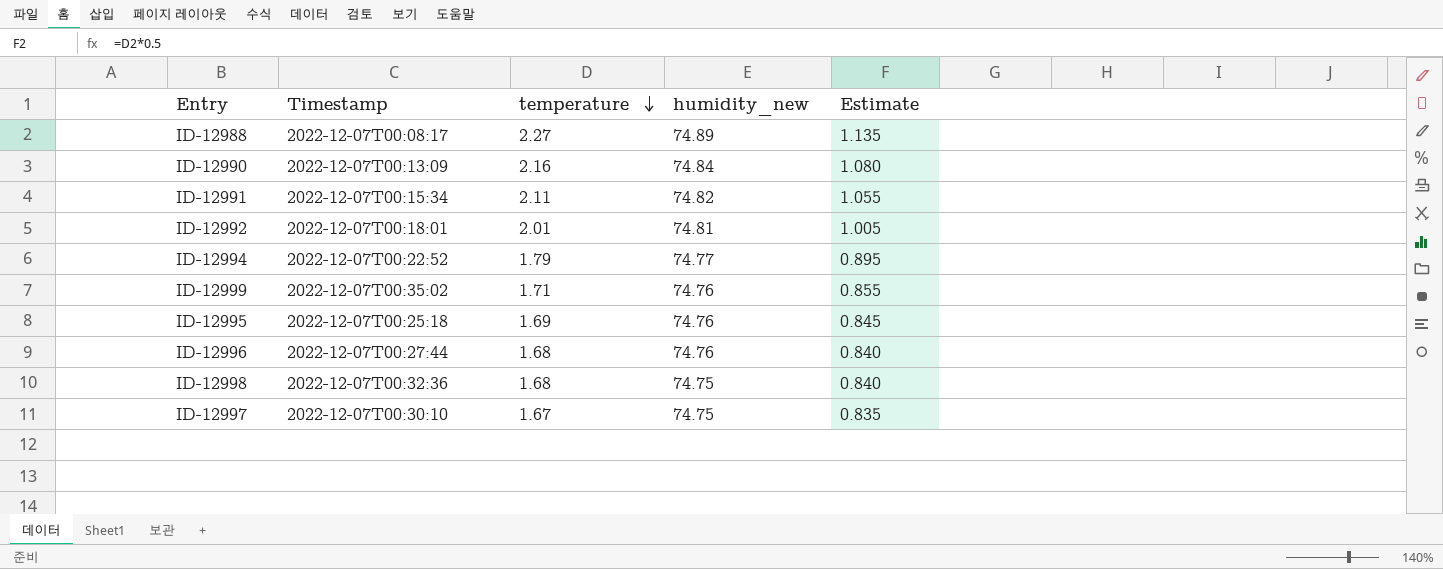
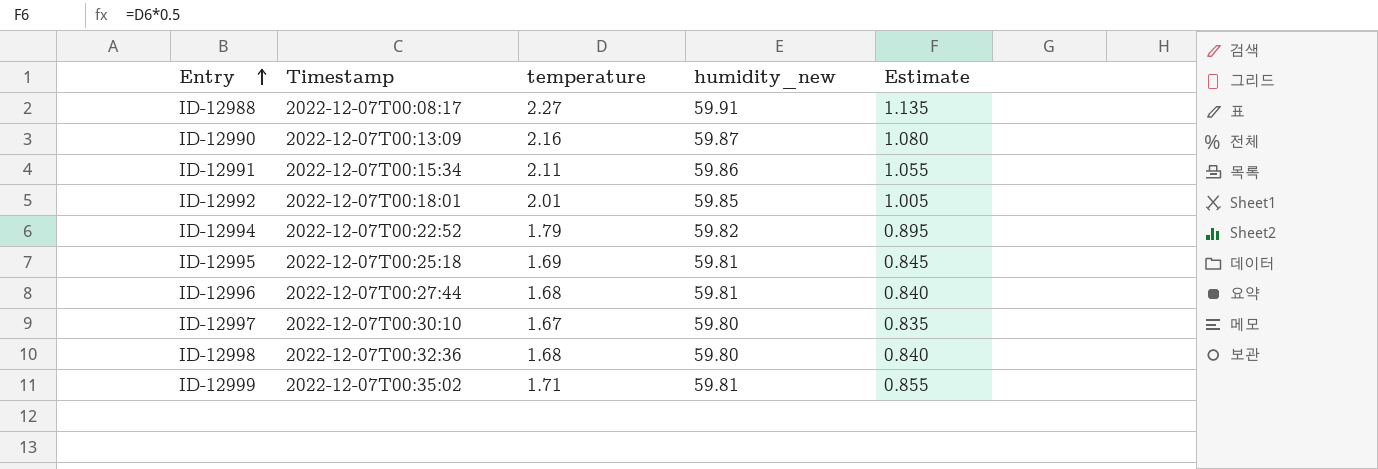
row order: temperature descending -> Entry ascending
ID-12988 | humidity_new: 74.89 -> 59.91
ID-12990 | humidity_new: 74.84 -> 59.87
ID-12991 | humidity_new: 74.82 -> 59.86
ID-12992 | humidity_new: 74.81 -> 59.85
ID-12994 | humidity_new: 74.77 -> 59.82
ID-12995 | humidity_new: 74.76 -> 59.81
ID-12996 | humidity_new: 74.76 -> 59.81
ID-12997 | humidity_new: 74.75 -> 59.80
ID-12998 | humidity_new: 74.75 -> 59.80
ID-12999 | humidity_new: 74.76 -> 59.81

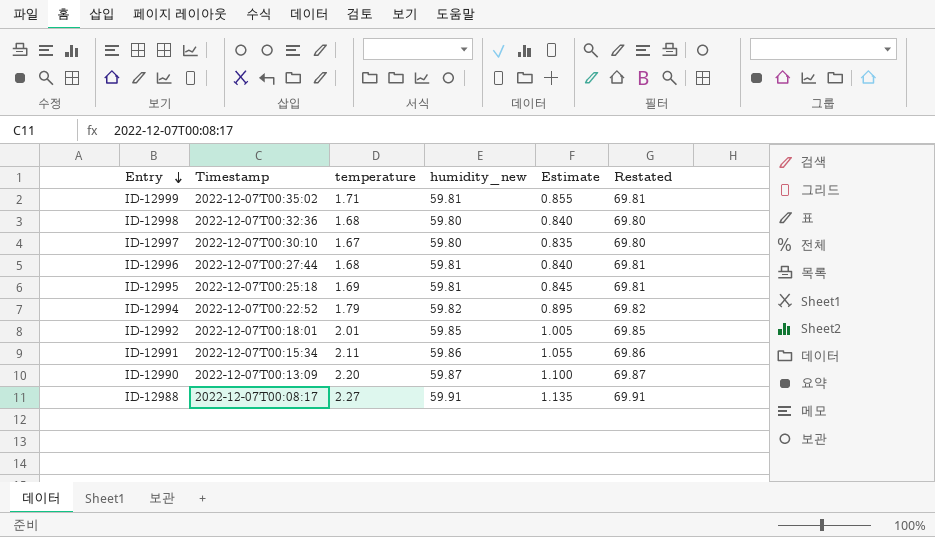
row order: Entry ascending -> Entry descending
column Restated | formula: none -> [humidity_new] + 10
ID-12990 | temperature: 2.16 -> 2.20
ID-12990 | Estimate: 1.080 -> 1.100

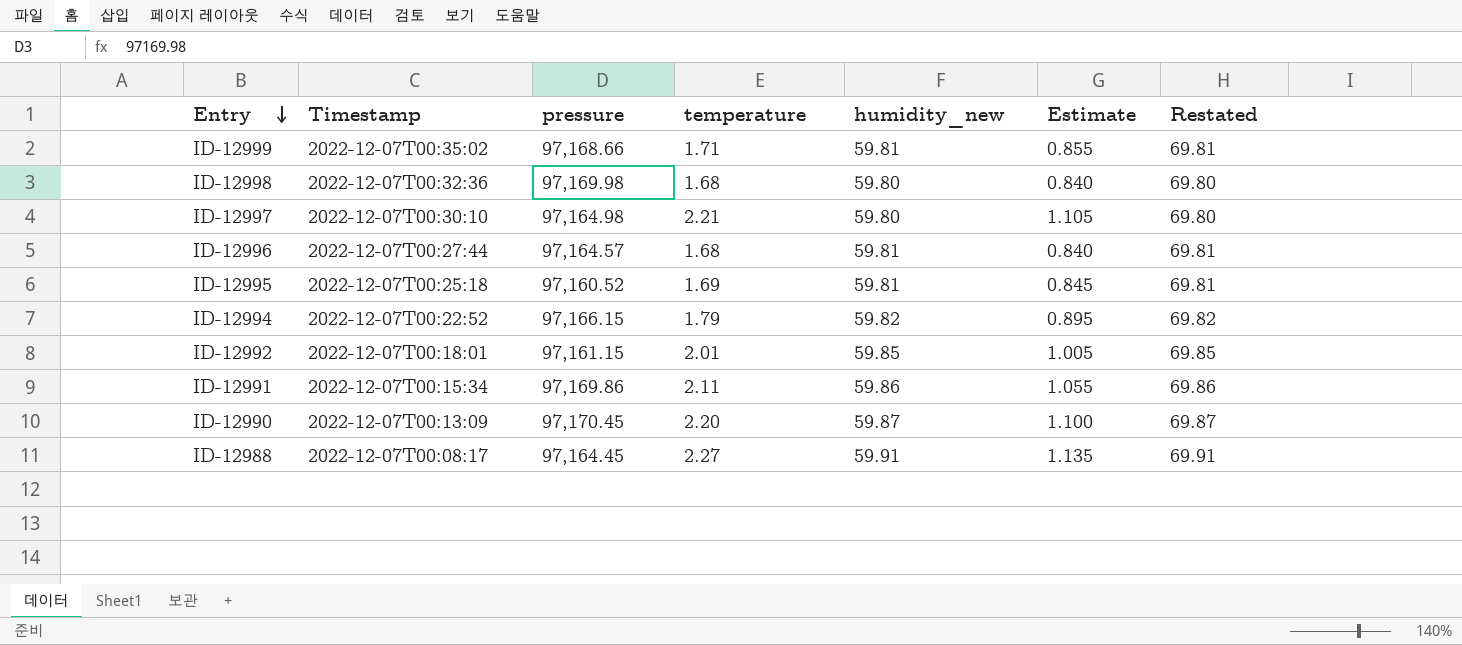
column pressure | position: none -> 3
ID-12997 | temperature: 1.67 -> 2.21
ID-12997 | Estimate: 0.835 -> 1.105

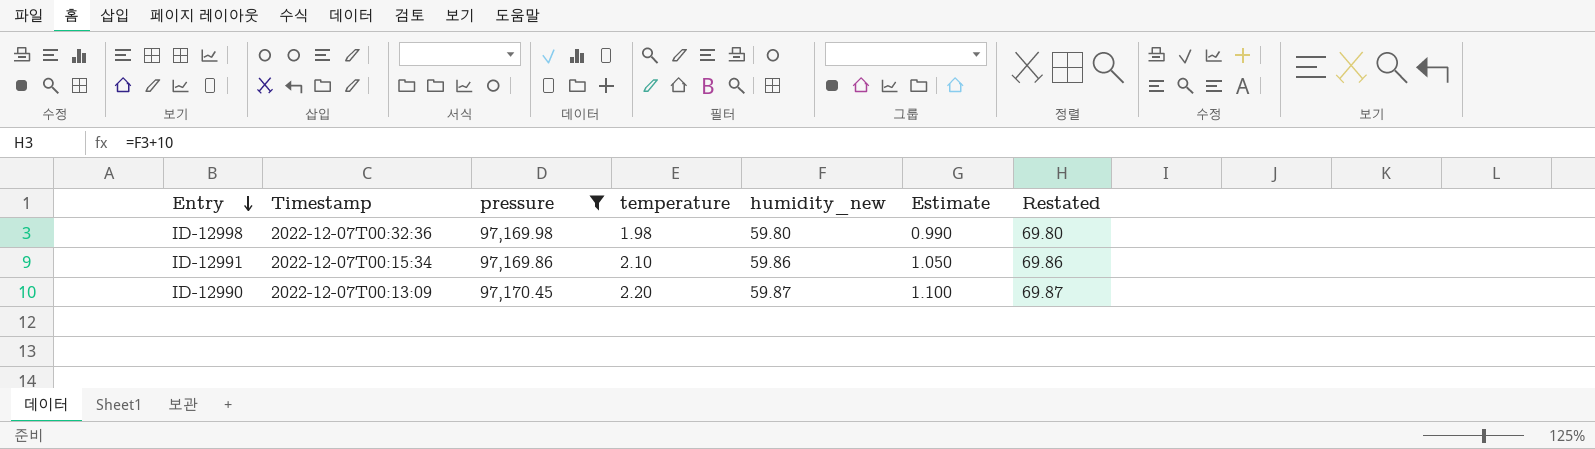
filter: none -> pressure >= 97,169.86
ID-12998 | temperature: 1.68 -> 1.98
ID-12998 | Estimate: 0.840 -> 0.990
ID-12991 | temperature: 2.11 -> 2.10
ID-12991 | Estimate: 1.055 -> 1.050

